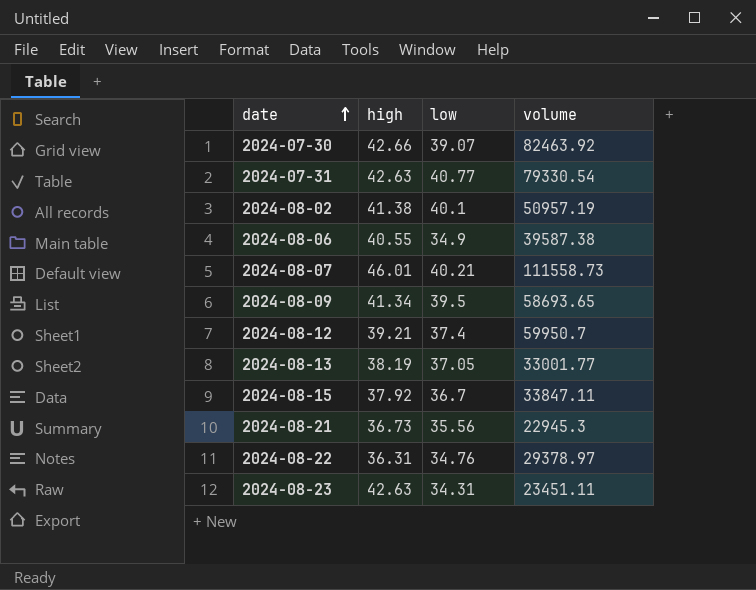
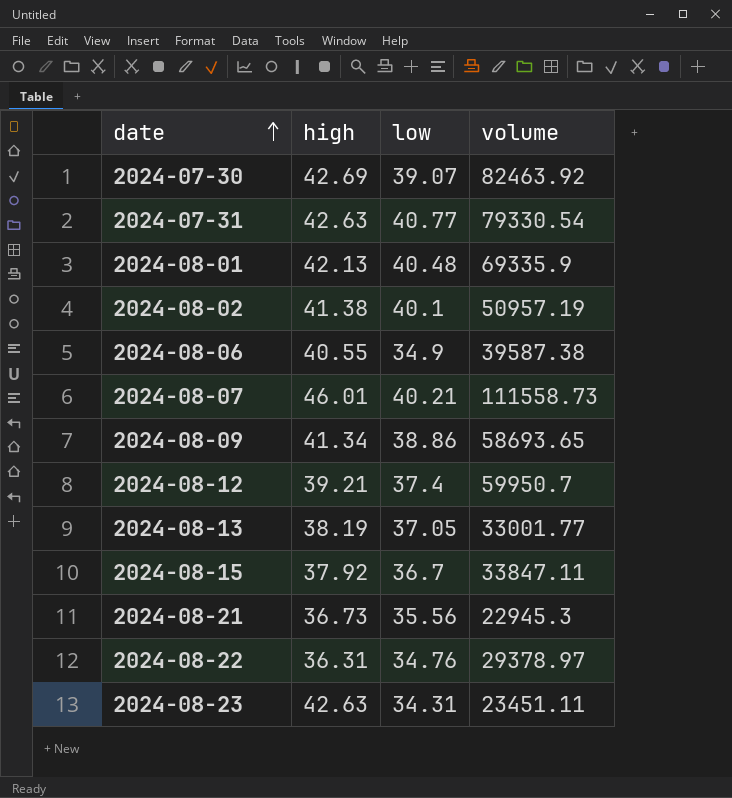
2024-07-30 | high: 42.66 -> 42.69
row 2024-08-01: none -> 42.13 | 40.48 | 69335.9
2024-08-09 | low: 39.5 -> 38.86

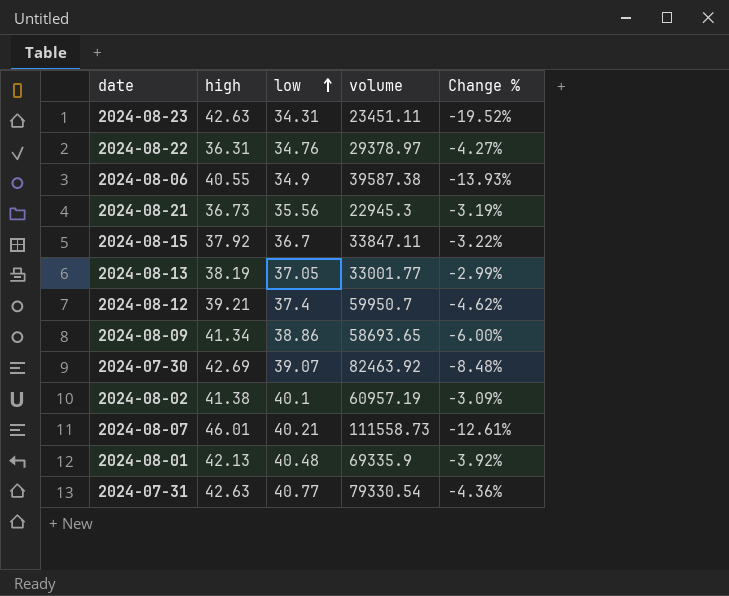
row order: date ascending -> low ascending
column Change % | formula: none -> ([low] - [high]) / [high]
2024-08-02 | volume: 50957.19 -> 60957.19

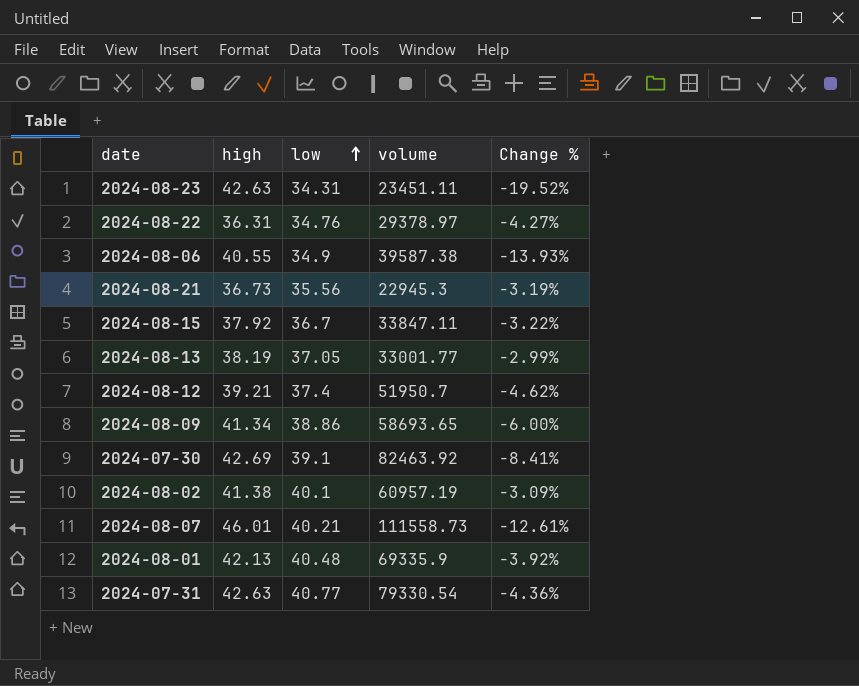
2024-08-12 | volume: 59950.7 -> 51950.7
2024-07-30 | low: 39.07 -> 39.1
2024-07-30 | Change %: -8.48% -> -8.41%

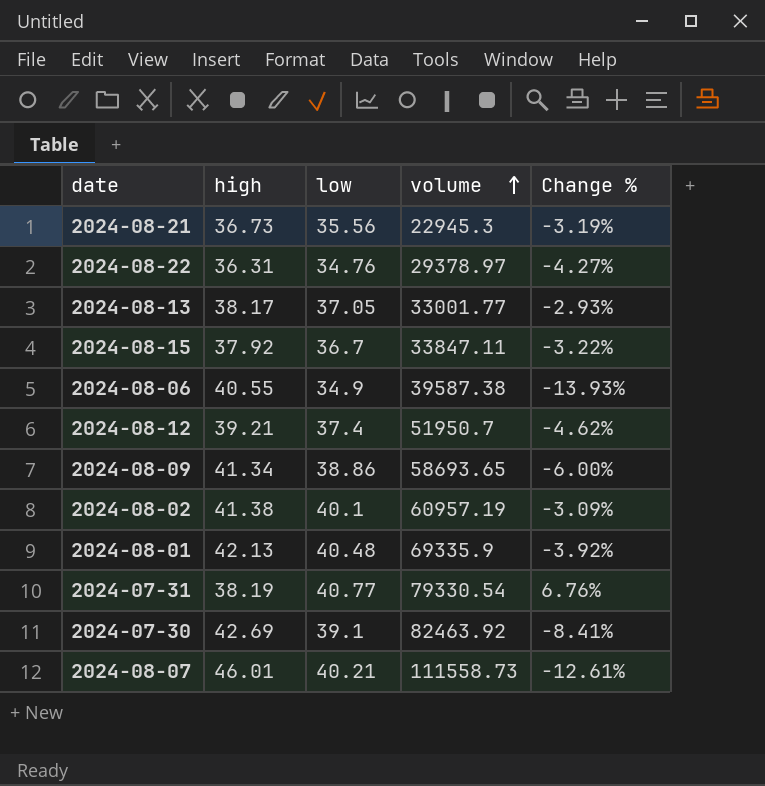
row order: low ascending -> volume ascending
row 2024-08-23: 42.63 | 34.31 | 23451.11 | -19.52% -> none
2024-08-13 | high: 38.19 -> 38.17
2024-08-13 | Change %: -2.99% -> -2.93%
2024-07-31 | high: 42.63 -> 38.19
2024-07-31 | Change %: -4.36% -> 6.76%

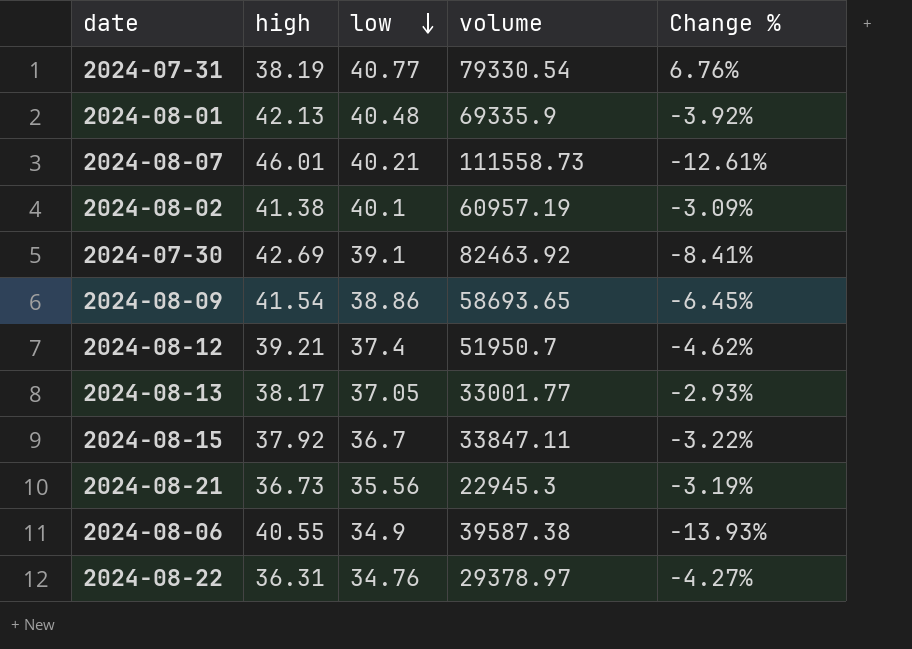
row order: volume ascending -> low descending
2024-08-09 | high: 41.34 -> 41.54
2024-08-09 | Change %: -6.00% -> -6.45%

